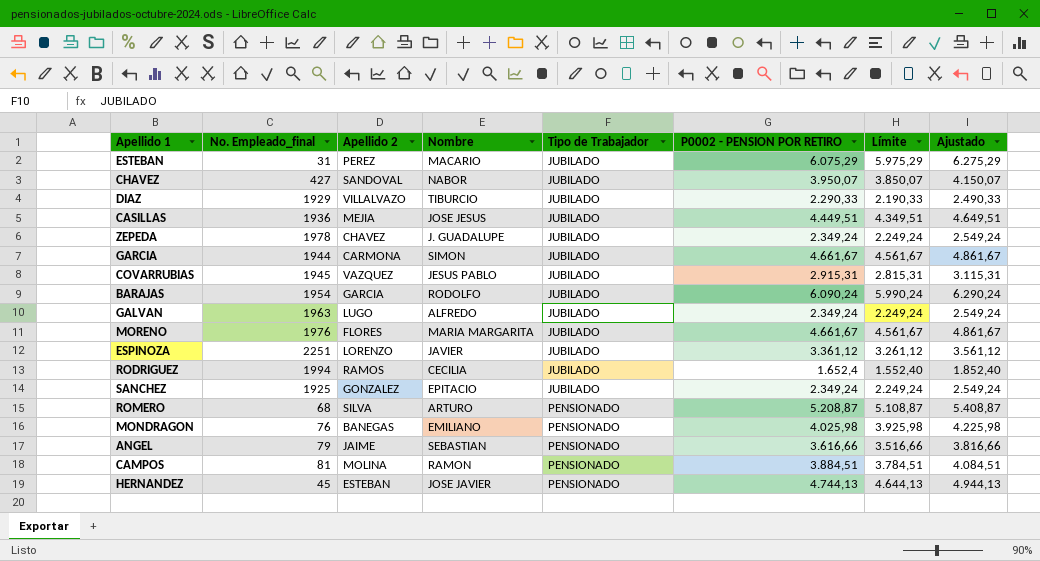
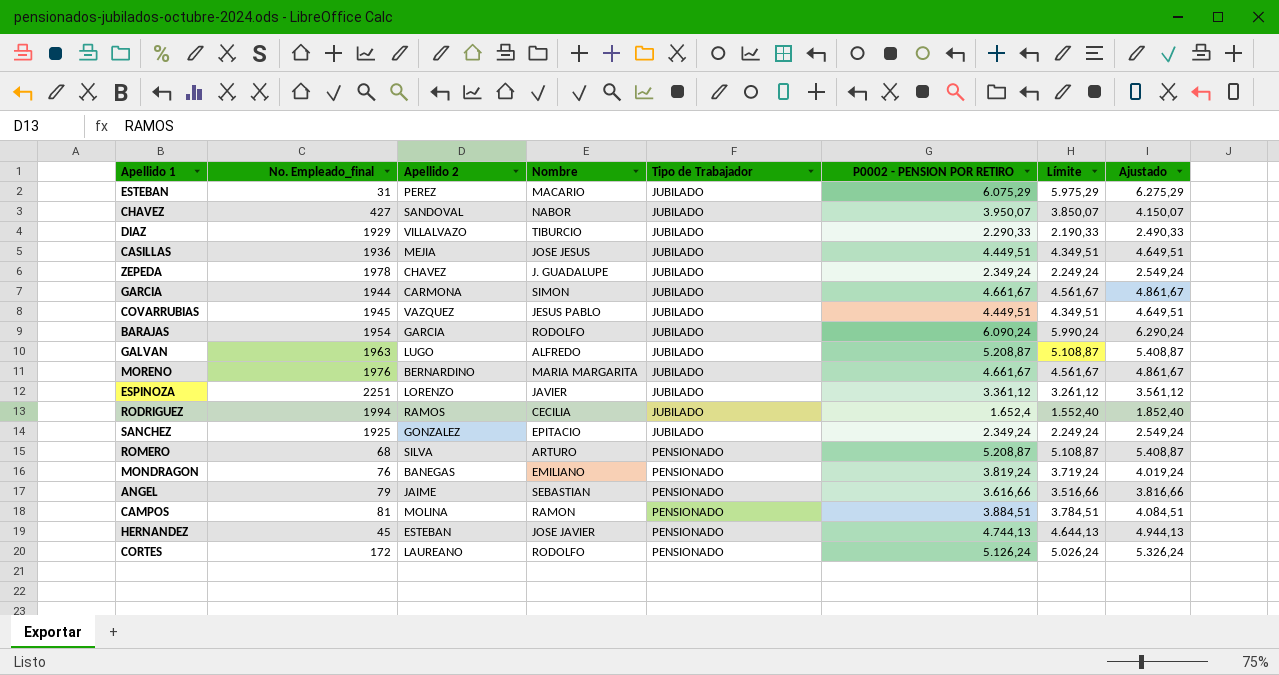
COVARRUBIAS | P0002 - PENSION POR RETIRO: 2.915,31 -> 4.449,51
COVARRUBIAS | Límite: 2.815,31 -> 4.349,51
COVARRUBIAS | Ajustado: 3.115,31 -> 4.649,51
GALVAN | P0002 - PENSION POR RETIRO: 2.349,24 -> 5.208,87
GALVAN | Límite: 2.249,24 -> 5.108,87
GALVAN | Ajustado: 2.549,24 -> 5.408,87
MORENO | Apellido 2: FLORES -> BERNARDINO
MONDRAGON | P0002 - PENSION POR RETIRO: 4.025,98 -> 3.819,24
MONDRAGON | Límite: 3.925,98 -> 3.719,24
MONDRAGON | Ajustado: 4.225,98 -> 4.019,24
row CORTES: none -> 172 | LAUREANO | RODOLFO | PENSIONADO | 5.126,24 | 5.026,24 | 5.326,24

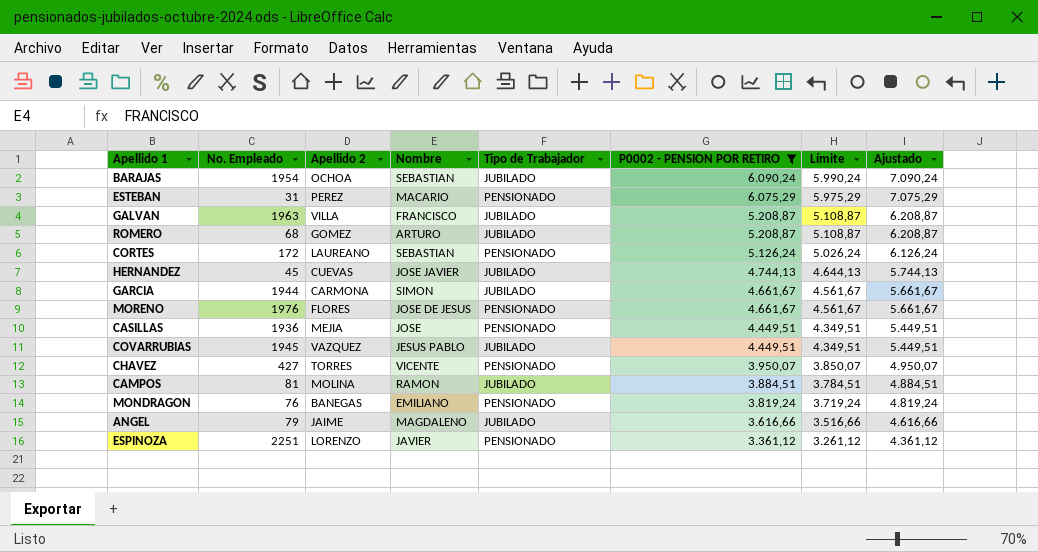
filter: none -> P0002 - PENSION POR RETIRO >= 3.361,12
row order: Tipo de Trabajador ascending -> P0002 - PENSION POR RETIRO descending
column name: No. Empleado_final -> No. Empleado
column Ajustado | formula: [P0002 - PENSION POR RETIRO] + 200 -> [P0002 - PENSION POR RETIRO] + 1000
BARAJAS | Apellido 2: GARCIA -> OCHOA
BARAJAS | Nombre: RODOLFO -> SEBASTIAN
ESTEBAN | Tipo de Trabajador: JUBILADO -> PENSIONADO
GALVAN | Apellido 2: LUGO -> VILLA
GALVAN | Nombre: ALFREDO -> FRANCISCO
ROMERO | Apellido 2: SILVA -> GOMEZ
ROMERO | Tipo de Trabajador: PENSIONADO -> JUBILADO
CORTES | Nombre: RODOLFO -> SEBASTIAN
HERNANDEZ | Apellido 2: ESTEBAN -> CUEVAS
HERNANDEZ | Tipo de Trabajador: PENSIONADO -> JUBILADO
MORENO | Apellido 2: BERNARDINO -> FLORES
MORENO | Nombre: MARIA MARGARITA -> JOSE DE JESUS
MORENO | Tipo de Trabajador: JUBILADO -> PENSIONADO
CASILLAS | Nombre: JOSE JESUS -> JOSE
CASILLAS | Tipo de Trabajador: JUBILADO -> PENSIONADO
CHAVEZ | Apellido 2: SANDOVAL -> TORRES
CHAVEZ | Nombre: NABOR -> VICENTE
CHAVEZ | Tipo de Trabajador: JUBILADO -> PENSIONADO
CAMPOS | Tipo de Trabajador: PENSIONADO -> JUBILADO
ANGEL | Nombre: SEBASTIAN -> MAGDALENO
ANGEL | Tipo de Trabajador: PENSIONADO -> JUBILADO
ESPINOZA | Tipo de Trabajador: JUBILADO -> PENSIONADO

